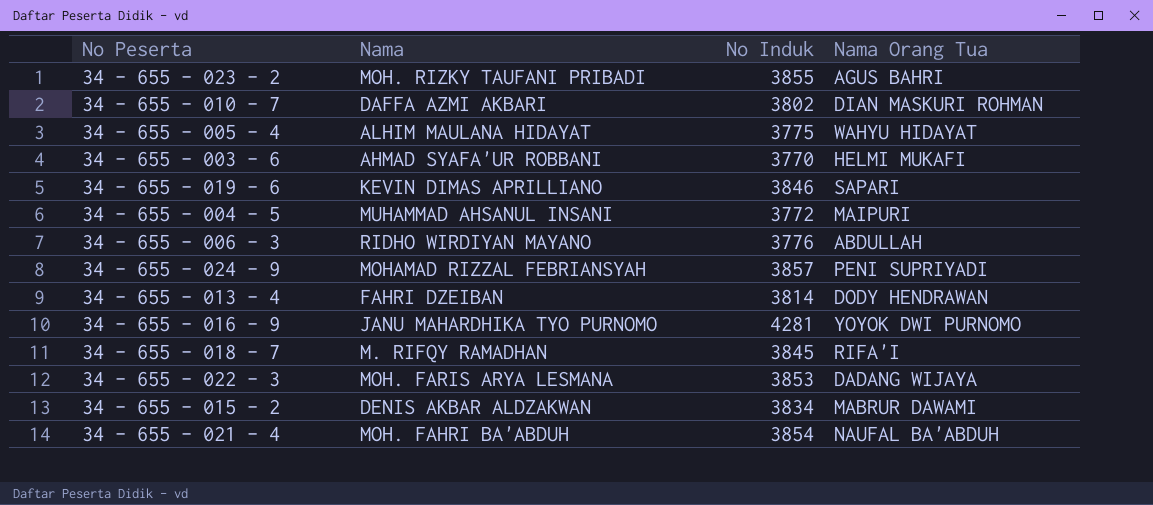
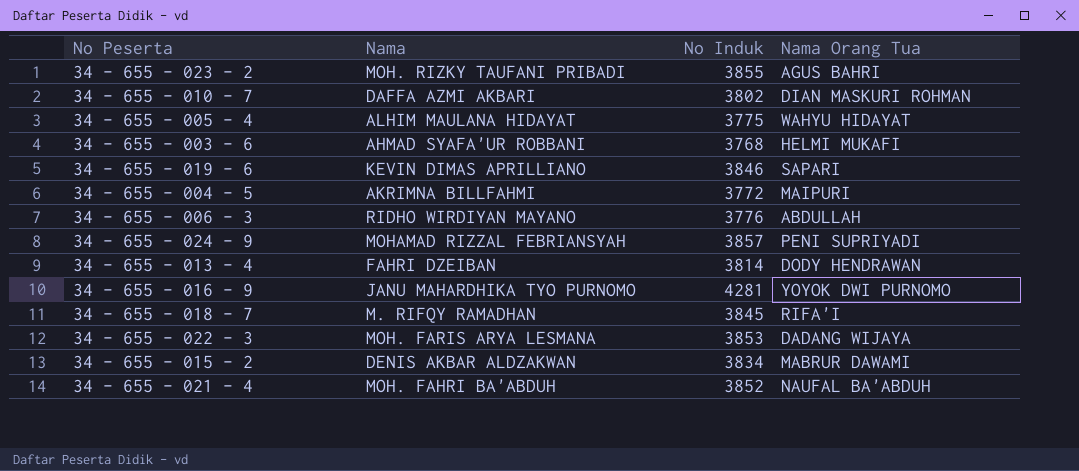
34 - 655 - 003 - 6 | No Induk: 3770 -> 3768
34 - 655 - 004 - 5 | Nama: MUHAMMAD AHSANUL INSANI -> AKRIMNA BILLFAHMI
34 - 655 - 021 - 4 | No Induk: 3854 -> 3852

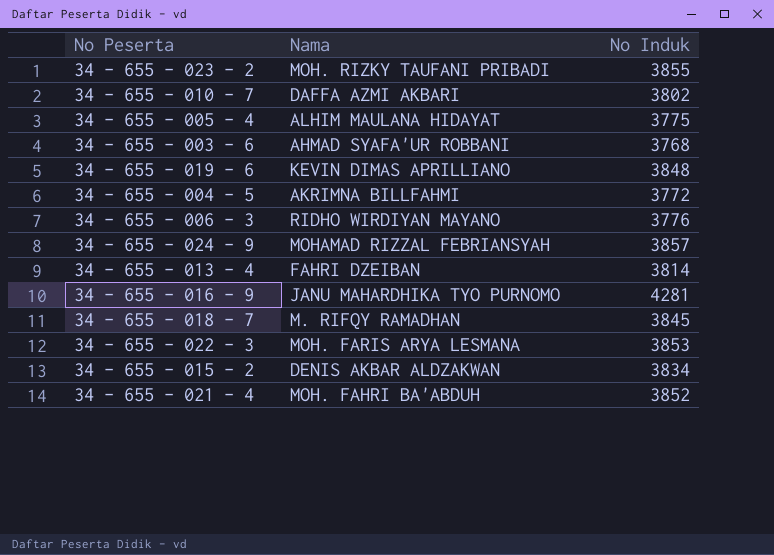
column Nama Orang Tua | position: 4 -> none
34 - 655 - 019 - 6 | No Induk: 3846 -> 3848

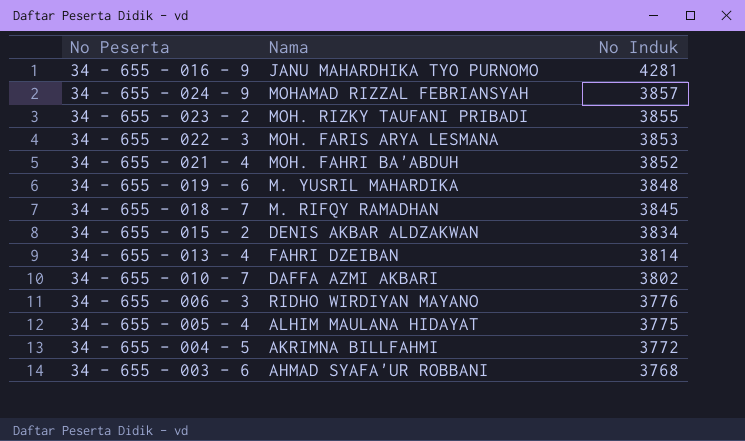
row order: none -> No Induk descending
34 - 655 - 019 - 6 | Nama: KEVIN DIMAS APRILLIANO -> M. YUSRIL MAHARDIKA

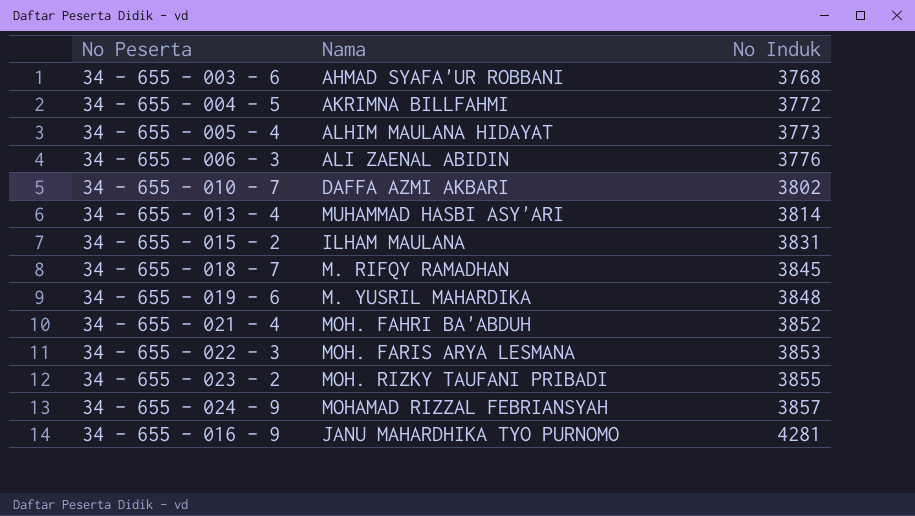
row order: No Induk descending -> No Induk ascending
34 - 655 - 005 - 4 | No Induk: 3775 -> 3773
34 - 655 - 006 - 3 | Nama: RIDHO WIRDIYAN MAYANO -> ALI ZAENAL ABIDIN
34 - 655 - 013 - 4 | Nama: FAHRI DZEIBAN -> MUHAMMAD HASBI ASY'ARI
34 - 655 - 015 - 2 | Nama: DENIS AKBAR ALDZAKWAN -> ILHAM MAULANA
34 - 655 - 015 - 2 | No Induk: 3834 -> 3831

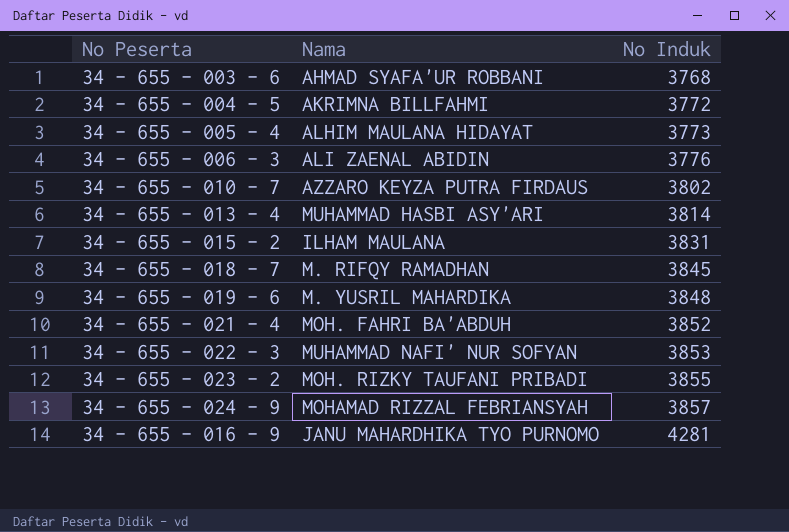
34 - 655 - 010 - 7 | Nama: DAFFA AZMI AKBARI -> AZZARO KEYZA PUTRA FIRDAUS
34 - 655 - 022 - 3 | Nama: MOH. FARIS ARYA LESMANA -> MUHAMMAD NAFI' NUR SOFYAN

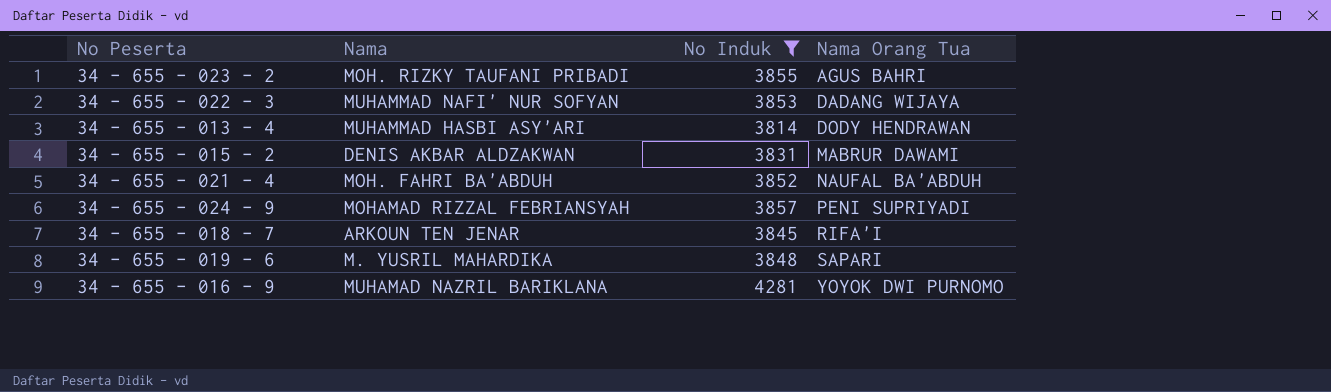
filter: none -> No Induk >= 3814
row order: No Induk ascending -> Nama Orang Tua ascending
column Nama Orang Tua | position: none -> 4
34 - 655 - 015 - 2 | Nama: ILHAM MAULANA -> DENIS AKBAR ALDZAKWAN
34 - 655 - 018 - 7 | Nama: M. RIFQY RAMADHAN -> ARKOUN TEN JENAR
34 - 655 - 016 - 9 | Nama: JANU MAHARDHIKA TYO PURNOMO -> MUHAMAD NAZRIL BARIKLANA

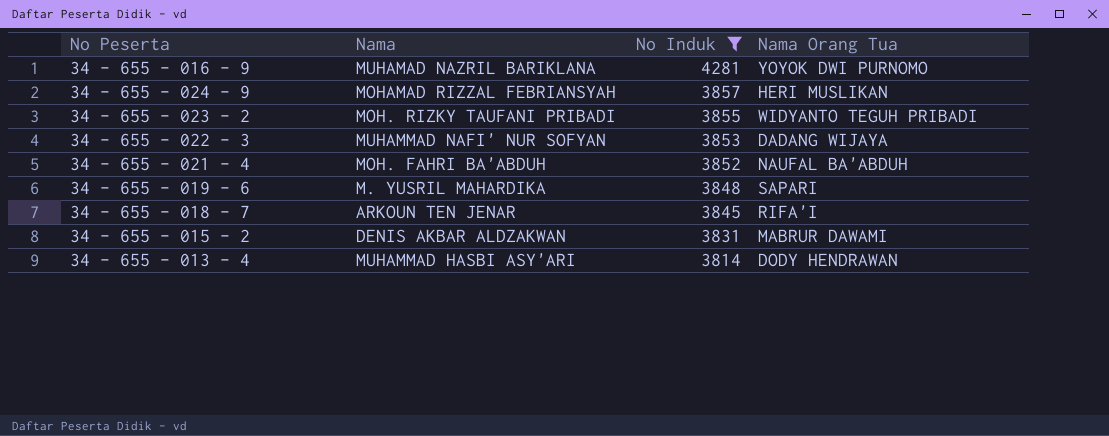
row order: Nama Orang Tua ascending -> No Induk descending
34 - 655 - 024 - 9 | Nama Orang Tua: PENI SUPRIYADI -> HERI MUSLIKAN
34 - 655 - 023 - 2 | Nama Orang Tua: AGUS BAHRI -> WIDYANTO TEGUH PRIBADI

